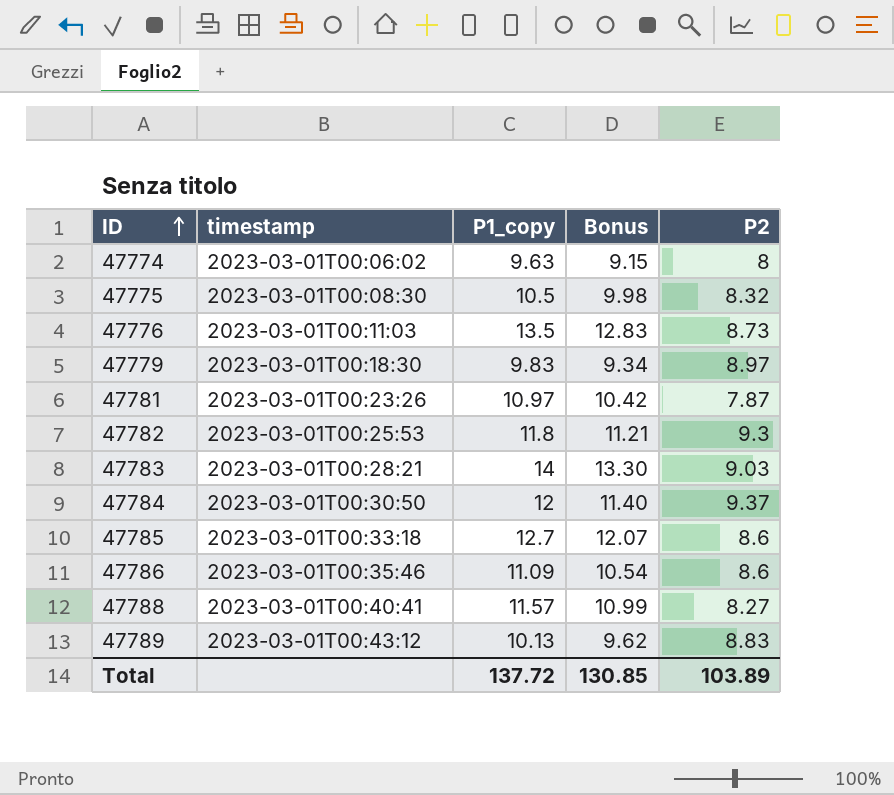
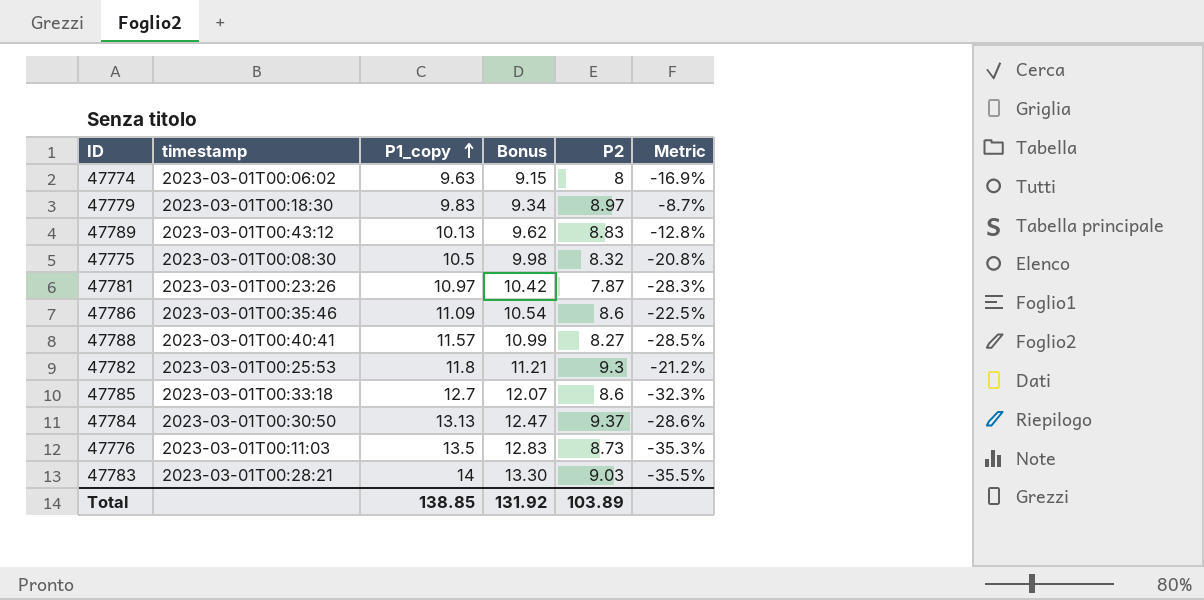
row order: ID ascending -> P1_copy ascending
column Metric | formula: none -> ([P2] - [P1_copy]) / [P1_copy]
47784 | P1_copy: 12 -> 13.13
47784 | Bonus: 11.40 -> 12.47
Total | P1_copy: 137.72 -> 138.85
Total | Bonus: 130.85 -> 131.92

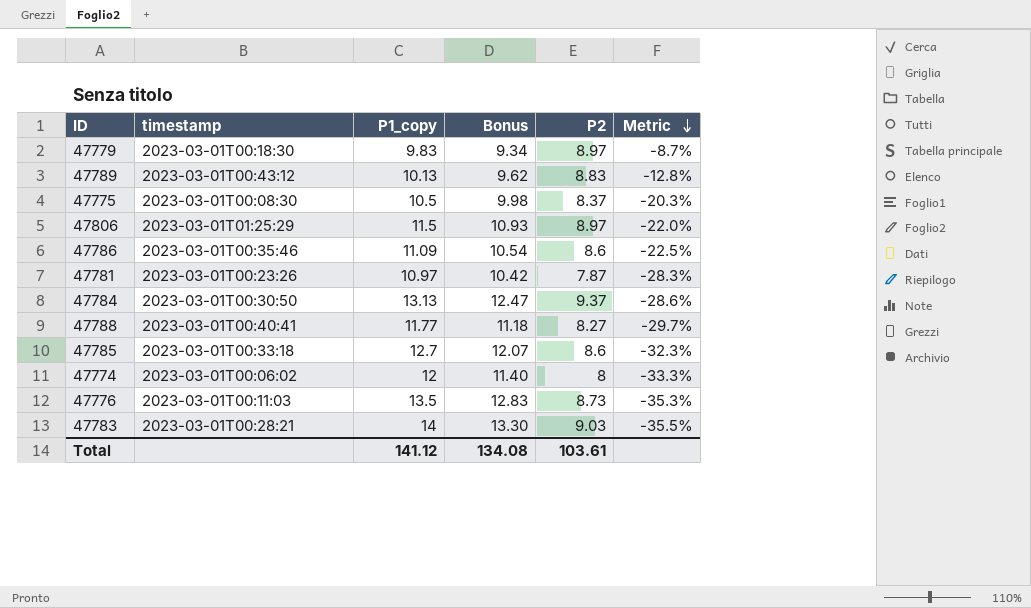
row order: P1_copy ascending -> Metric descending
row 47782: 2023-03-01T00:25:53 | 11.8 | 11.21 | 9.3 | -21.2% -> none
47775 | P2: 8.32 -> 8.37
47775 | Metric: -20.8% -> -20.3%
row 47806: none -> 2023-03-01T01:25:29 | 11.5 | 10.93 | 8.97 | -22.0%
47788 | P1_copy: 11.57 -> 11.77
47788 | Bonus: 10.99 -> 11.18
47788 | Metric: -28.5% -> -29.7%
47774 | P1_copy: 9.63 -> 12
47774 | Bonus: 9.15 -> 11.40
47774 | Metric: -16.9% -> -33.3%
Total | P1_copy: 138.85 -> 141.12
Total | Bonus: 131.92 -> 134.08
Total | P2: 103.89 -> 103.61

